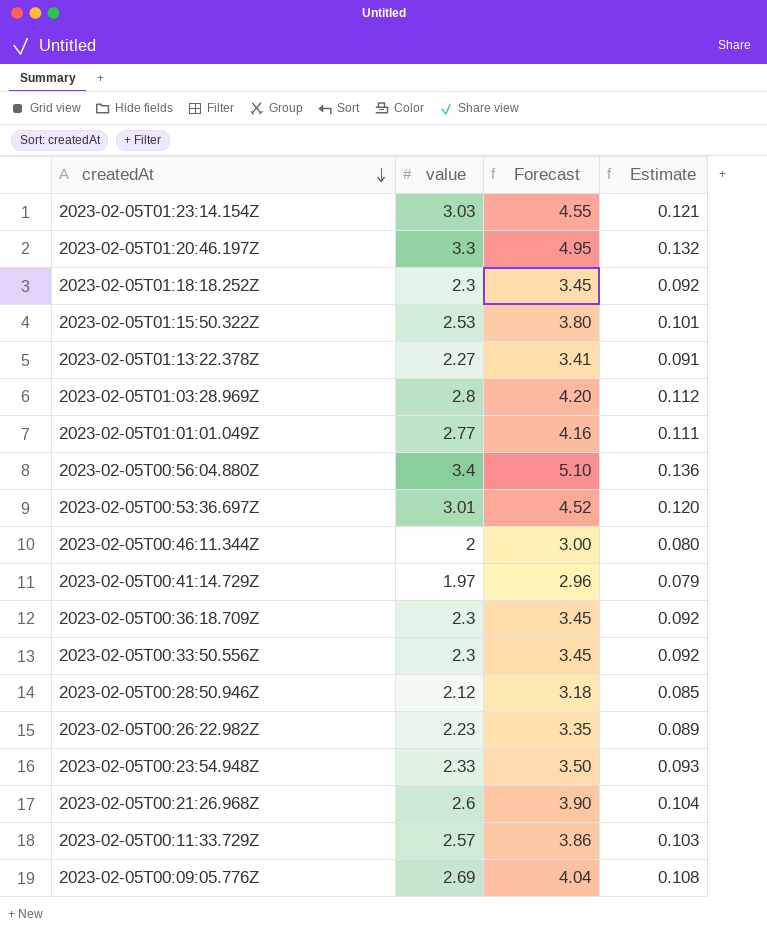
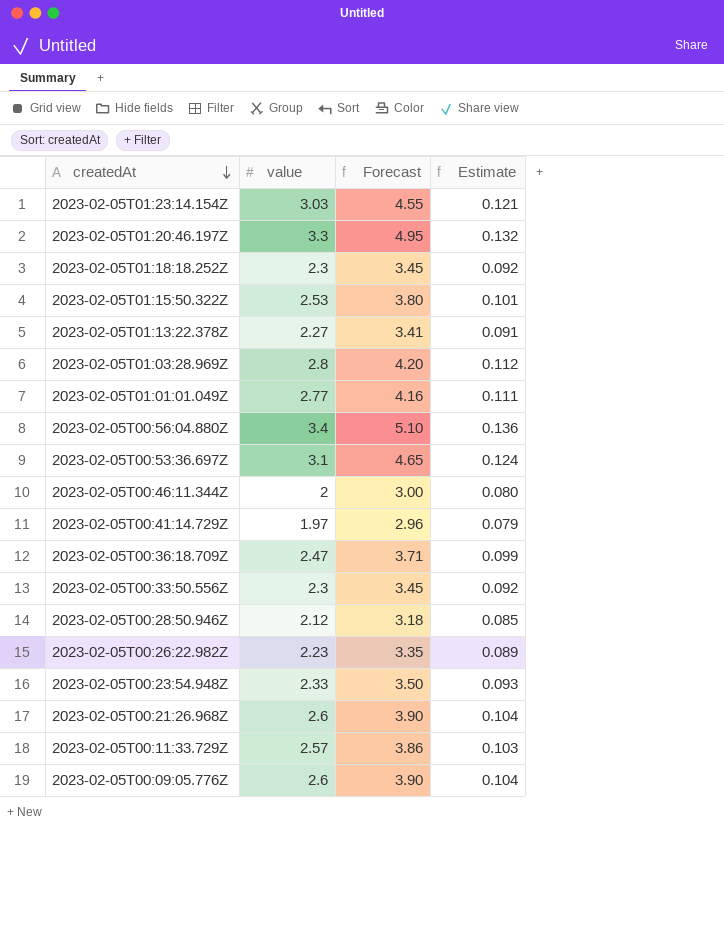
2023-02-05T00:53:36.697Z | value: 3.01 -> 3.1
2023-02-05T00:53:36.697Z | Forecast: 4.52 -> 4.65
2023-02-05T00:53:36.697Z | Estimate: 0.120 -> 0.124
2023-02-05T00:36:18.709Z | value: 2.3 -> 2.47
2023-02-05T00:36:18.709Z | Forecast: 3.45 -> 3.71
2023-02-05T00:36:18.709Z | Estimate: 0.092 -> 0.099
2023-02-05T00:09:05.776Z | value: 2.69 -> 2.6
2023-02-05T00:09:05.776Z | Forecast: 4.04 -> 3.90
2023-02-05T00:09:05.776Z | Estimate: 0.108 -> 0.104

